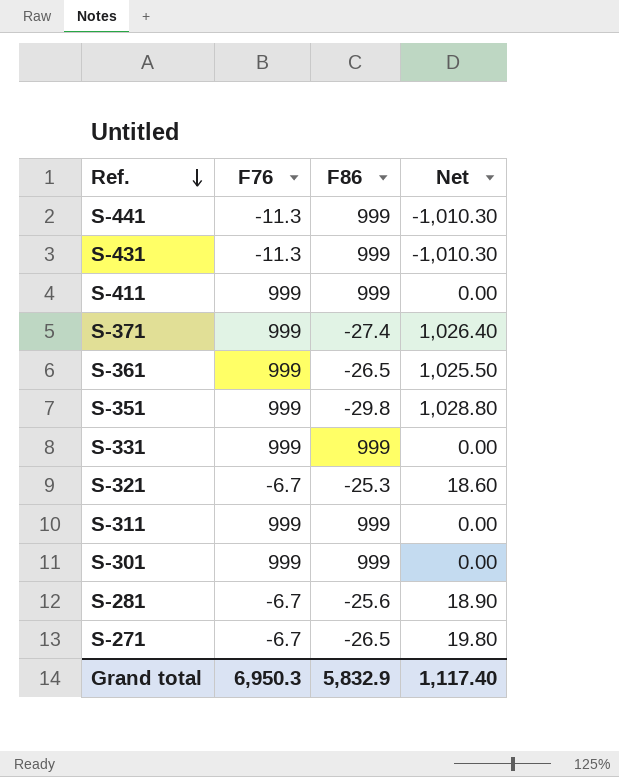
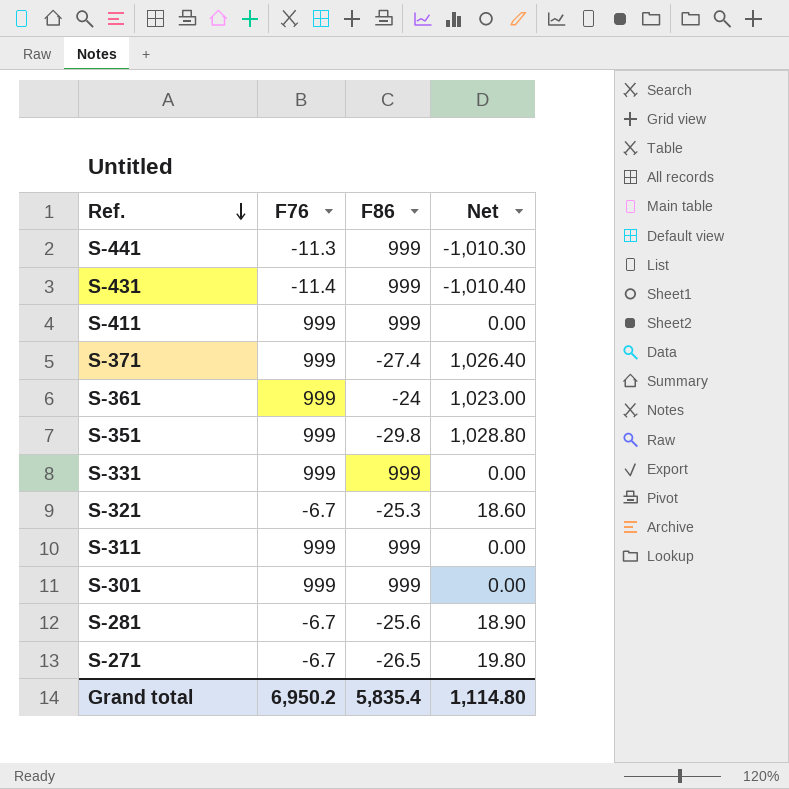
S-431 | F76: -11.3 -> -11.4
S-431 | Net: -1,010.30 -> -1,010.40
S-361 | F86: -26.5 -> -24
S-361 | Net: 1,025.50 -> 1,023.00
Grand total | F76: 6,950.3 -> 6,950.2
Grand total | F86: 5,832.9 -> 5,835.4
Grand total | Net: 1,117.40 -> 1,114.80

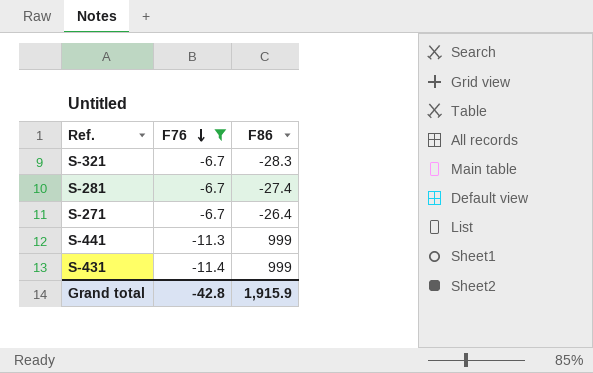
filter: none -> F76 != 999
row order: Ref. descending -> F76 descending
column Net | formula: [F76] - [F86] -> none
S-321 | F86: -25.3 -> -28.3
S-281 | F86: -25.6 -> -27.4
S-271 | F86: -26.5 -> -26.4
Grand total | F76: 6,950.2 -> -42.8
Grand total | F86: 5,835.4 -> 1,915.9

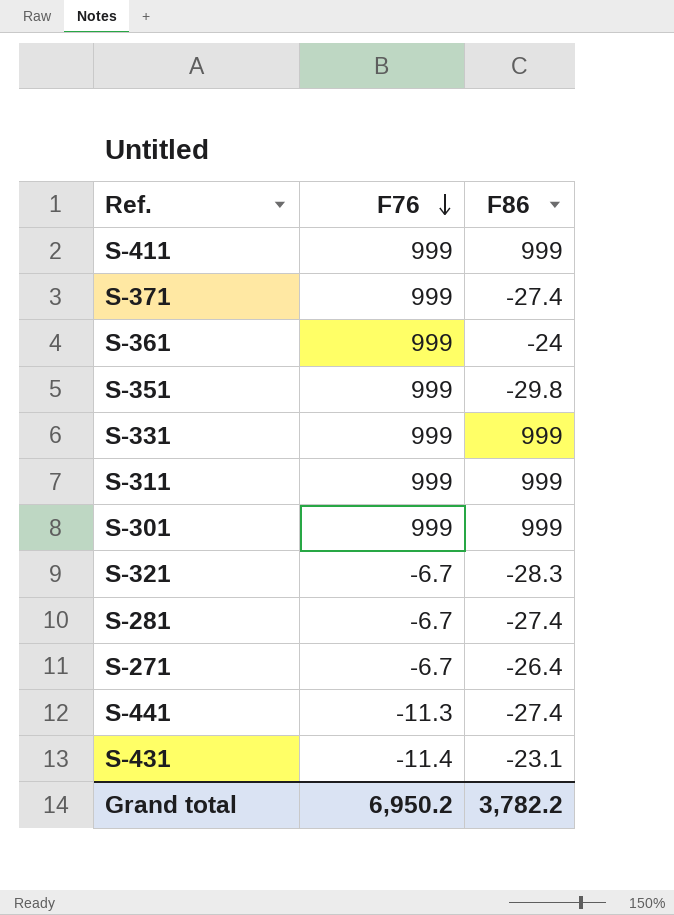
filter: F76 != 999 -> none
S-441 | F86: 999 -> -27.4
S-431 | F86: 999 -> -23.1
Grand total | F76: -42.8 -> 6,950.2
Grand total | F86: 1,915.9 -> 3,782.2

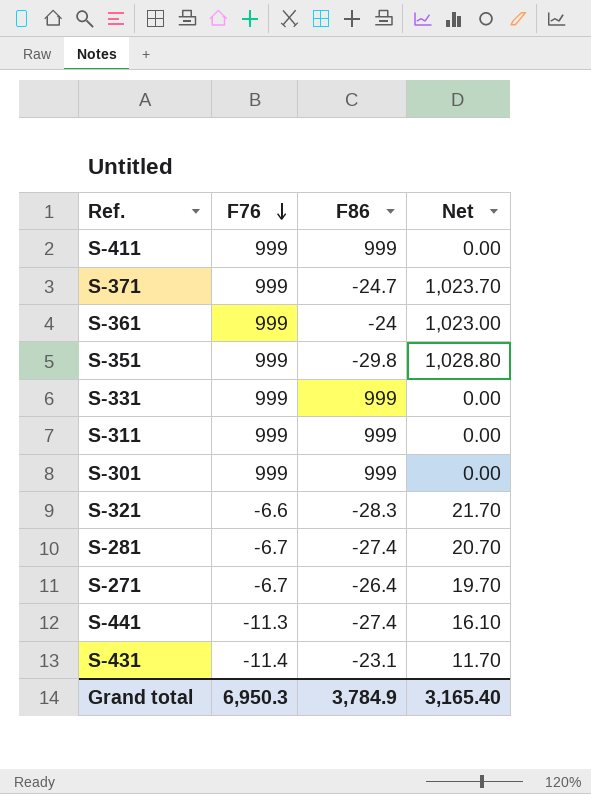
column Net | formula: none -> [F76] - [F86]
S-371 | F86: -27.4 -> -24.7
S-321 | F76: -6.7 -> -6.6
Grand total | F76: 6,950.2 -> 6,950.3
Grand total | F86: 3,782.2 -> 3,784.9

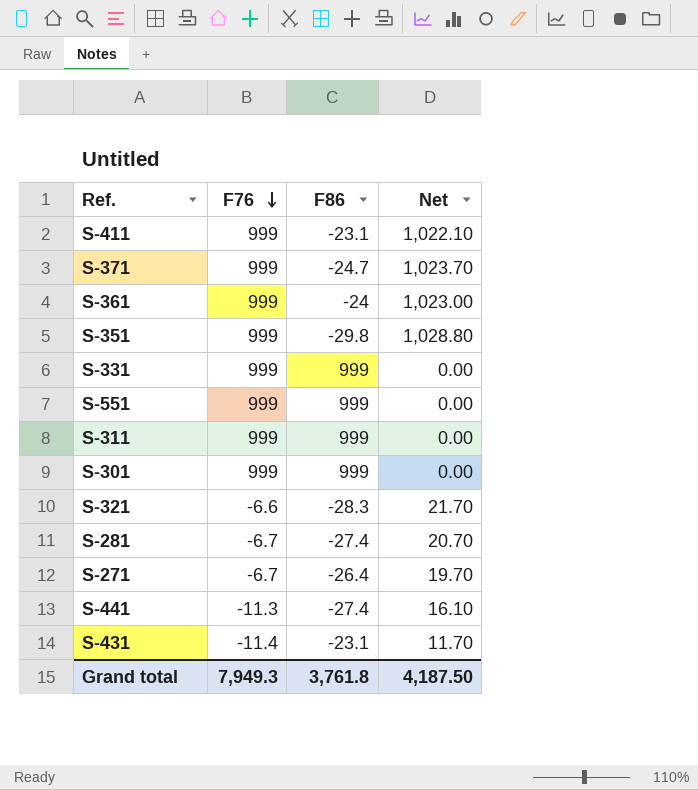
S-411 | F86: 999 -> -23.1
S-411 | Net: 0.00 -> 1,022.10
row S-551: none -> 999 | 999 | 0.00
Grand total | F76: 6,950.3 -> 7,949.3
Grand total | F86: 3,784.9 -> 3,761.8
Grand total | Net: 3,165.40 -> 4,187.50

